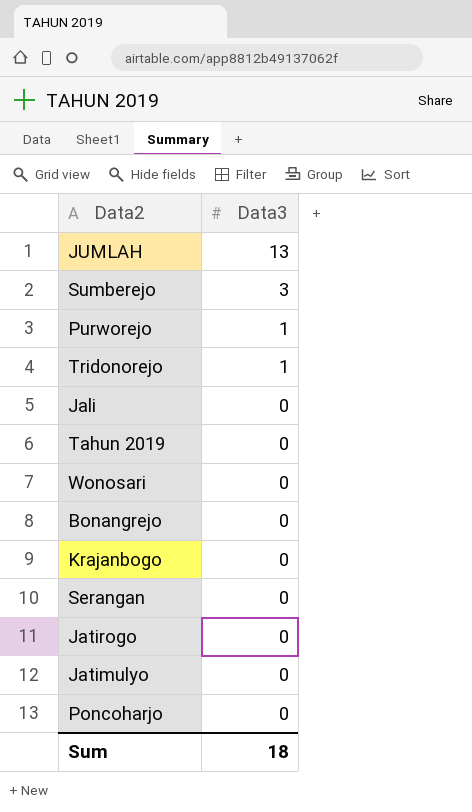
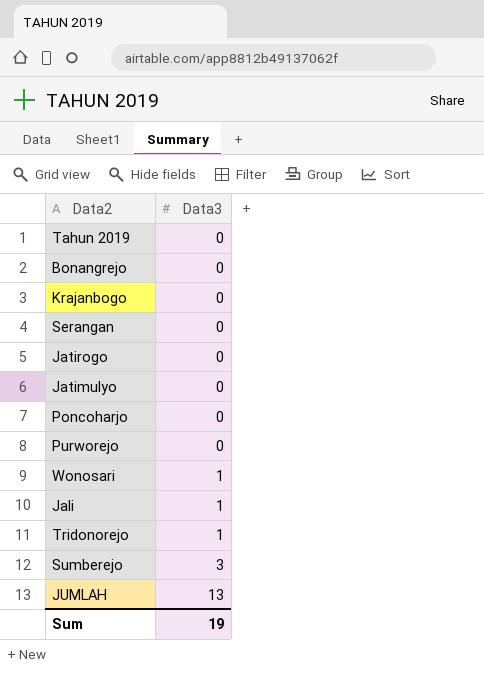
row order: Data3 descending -> Data3 ascending
Purworejo | Data3: 1 -> 0
Wonosari | Data3: 0 -> 1
Jali | Data3: 0 -> 1
Sum | Data3: 18 -> 19

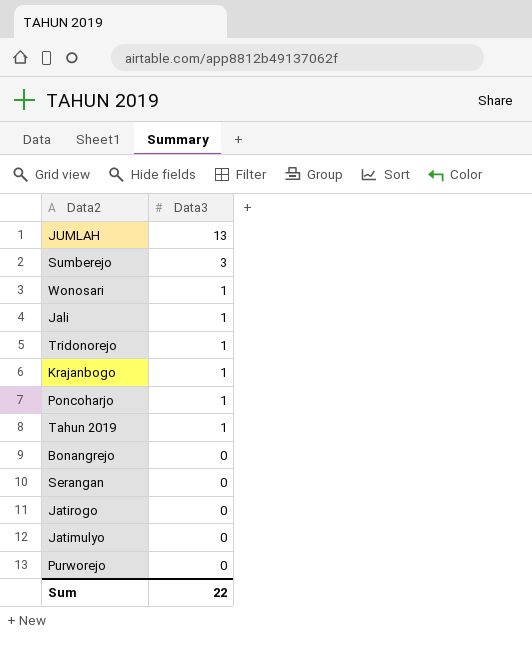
row order: Data3 ascending -> Data3 descending
Krajanbogo | Data3: 0 -> 1
Poncoharjo | Data3: 0 -> 1
Tahun 2019 | Data3: 0 -> 1
Sum | Data3: 19 -> 22

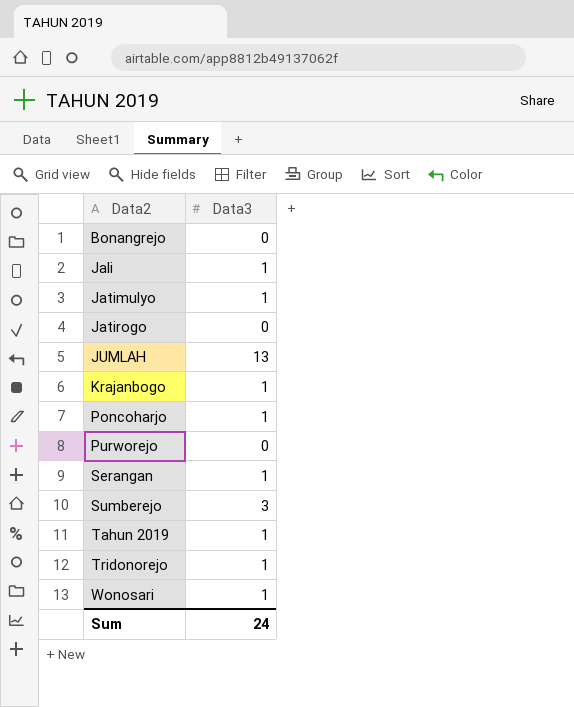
row order: Data3 descending -> Data2 ascending
Jatimulyo | Data3: 0 -> 1
Serangan | Data3: 0 -> 1
Sum | Data3: 22 -> 24

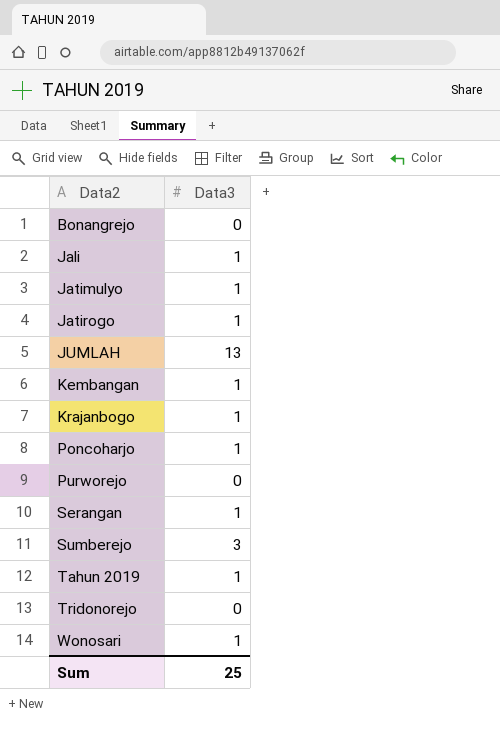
Jatirogo | Data3: 0 -> 1
row Kembangan: none -> 1
Tridonorejo | Data3: 1 -> 0
Sum | Data3: 24 -> 25

